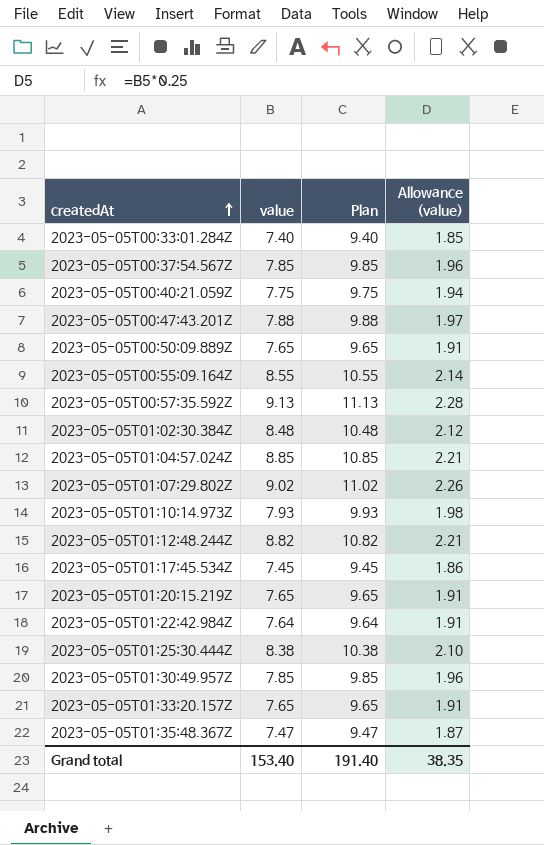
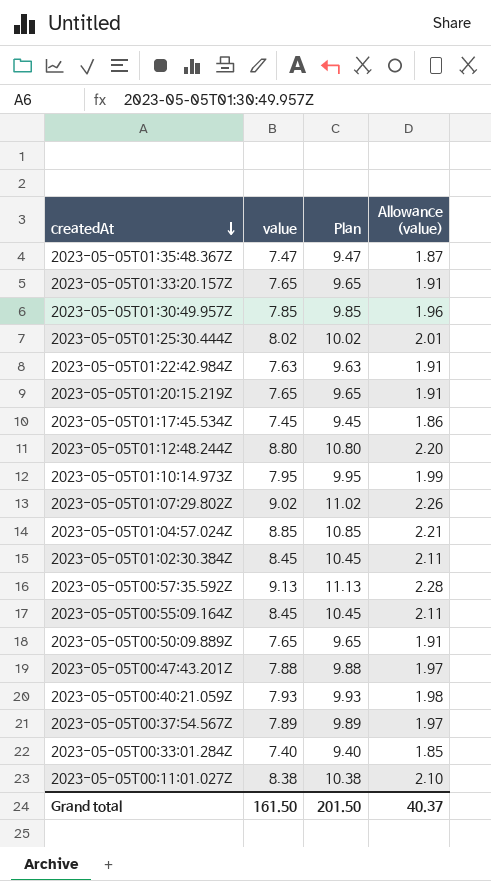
row order: createdAt ascending -> createdAt descending
2023-05-05T01:25:30.444Z | value: 8.38 -> 8.02
2023-05-05T01:25:30.444Z | Plan: 10.38 -> 10.02
2023-05-05T01:25:30.444Z | Allowance (value): 2.10 -> 2.01
2023-05-05T01:22:42.984Z | value: 7.64 -> 7.63
2023-05-05T01:22:42.984Z | Plan: 9.64 -> 9.63
2023-05-05T01:12:48.244Z | value: 8.82 -> 8.80
2023-05-05T01:12:48.244Z | Plan: 10.82 -> 10.80
2023-05-05T01:12:48.244Z | Allowance (value): 2.21 -> 2.20
2023-05-05T01:10:14.973Z | value: 7.93 -> 7.95
2023-05-05T01:10:14.973Z | Plan: 9.93 -> 9.95
2023-05-05T01:10:14.973Z | Allowance (value): 1.98 -> 1.99
2023-05-05T01:02:30.384Z | value: 8.48 -> 8.45
2023-05-05T01:02:30.384Z | Plan: 10.48 -> 10.45
2023-05-05T01:02:30.384Z | Allowance (value): 2.12 -> 2.11
2023-05-05T00:55:09.164Z | value: 8.55 -> 8.45
2023-05-05T00:55:09.164Z | Plan: 10.55 -> 10.45
2023-05-05T00:55:09.164Z | Allowance (value): 2.14 -> 2.11
2023-05-05T00:40:21.059Z | value: 7.75 -> 7.93
2023-05-05T00:40:21.059Z | Plan: 9.75 -> 9.93
2023-05-05T00:40:21.059Z | Allowance (value): 1.94 -> 1.98
2023-05-05T00:37:54.567Z | value: 7.85 -> 7.89
2023-05-05T00:37:54.567Z | Plan: 9.85 -> 9.89
2023-05-05T00:37:54.567Z | Allowance (value): 1.96 -> 1.97
row 2023-05-05T00:11:01.027Z: none -> 8.38 | 10.38 | 2.10
Grand total | value: 153.40 -> 161.50
Grand total | Plan: 191.40 -> 201.50
Grand total | Allowance (value): 38.35 -> 40.37

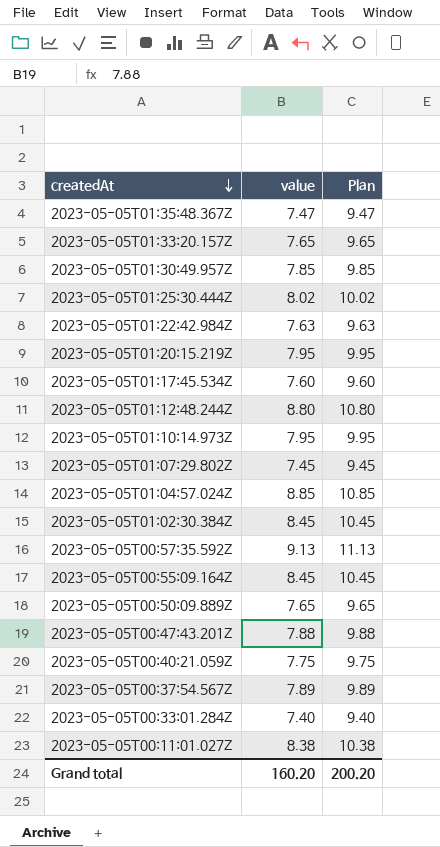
column Allowance (value) | formula: [value] * 0.25 -> none
2023-05-05T01:20:15.219Z | value: 7.65 -> 7.95
2023-05-05T01:20:15.219Z | Plan: 9.65 -> 9.95
2023-05-05T01:17:45.534Z | value: 7.45 -> 7.60
2023-05-05T01:17:45.534Z | Plan: 9.45 -> 9.60
2023-05-05T01:07:29.802Z | value: 9.02 -> 7.45
2023-05-05T01:07:29.802Z | Plan: 11.02 -> 9.45
2023-05-05T00:40:21.059Z | value: 7.93 -> 7.75
2023-05-05T00:40:21.059Z | Plan: 9.93 -> 9.75
Grand total | value: 161.50 -> 160.20
Grand total | Plan: 201.50 -> 200.20

